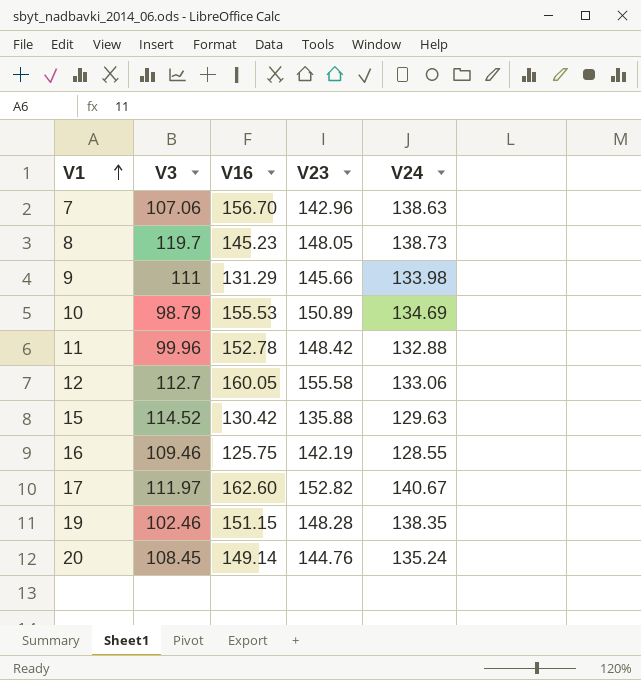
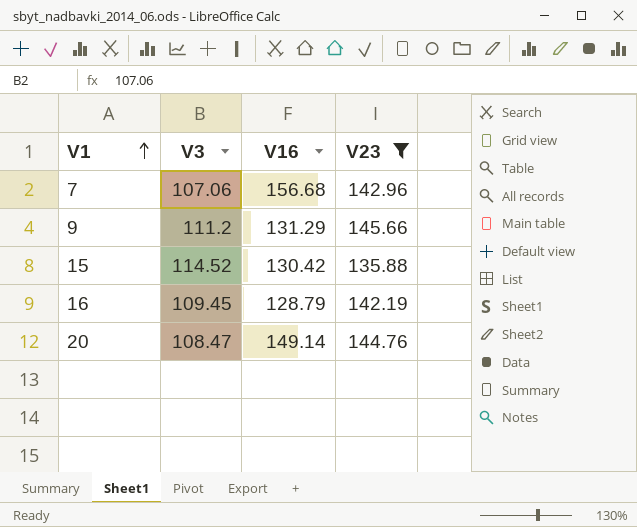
filter: none -> V23 <= 145.66
column V24 | position: 5 -> none
7 | V16: 156.70 -> 156.68
9 | V3: 111 -> 111.2
16 | V3: 109.46 -> 109.45
16 | V16: 125.75 -> 128.79
20 | V3: 108.45 -> 108.47

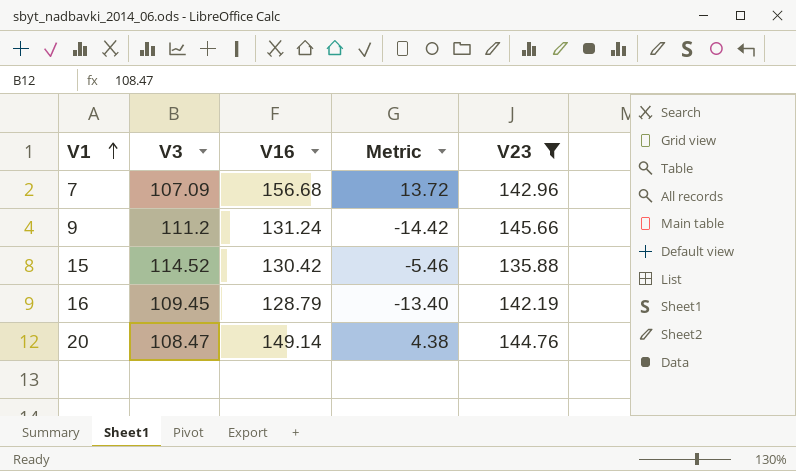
column Metric | formula: none -> [V16] - [V23]
7 | V3: 107.06 -> 107.09
9 | V16: 131.29 -> 131.24

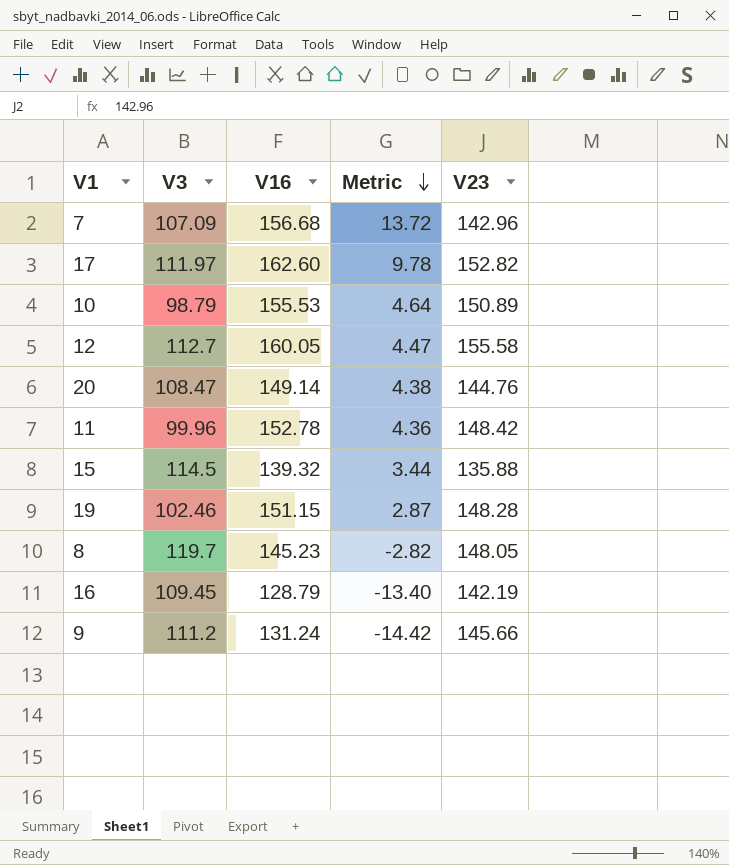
filter: V23 <= 145.66 -> none
row order: V1 ascending -> Metric descending
15 | V3: 114.52 -> 114.5
15 | V16: 130.42 -> 139.32
15 | Metric: -5.46 -> 3.44

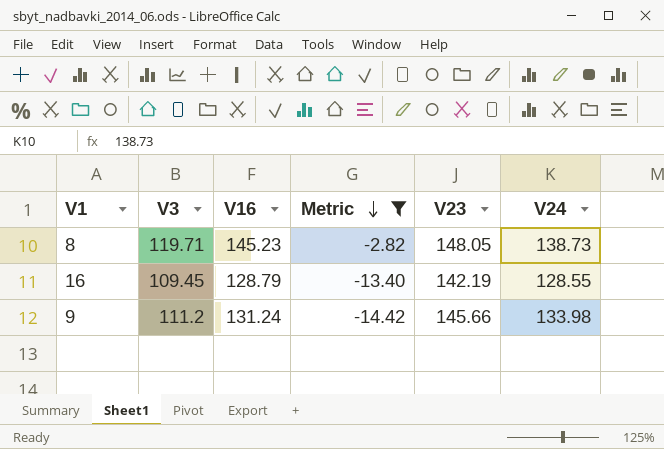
filter: none -> Metric <= -2.82
column V24 | position: none -> 6
8 | V3: 119.7 -> 119.71

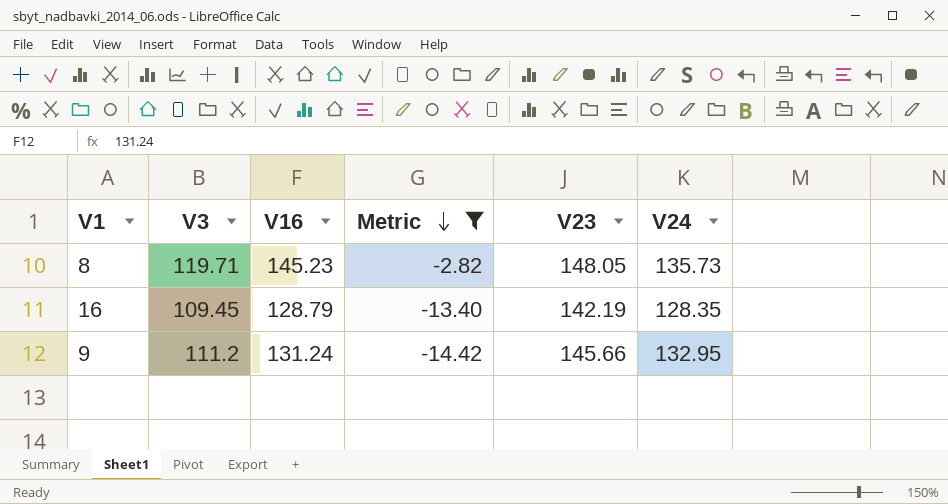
8 | V24: 138.73 -> 135.73
16 | V24: 128.55 -> 128.35
9 | V24: 133.98 -> 132.95

